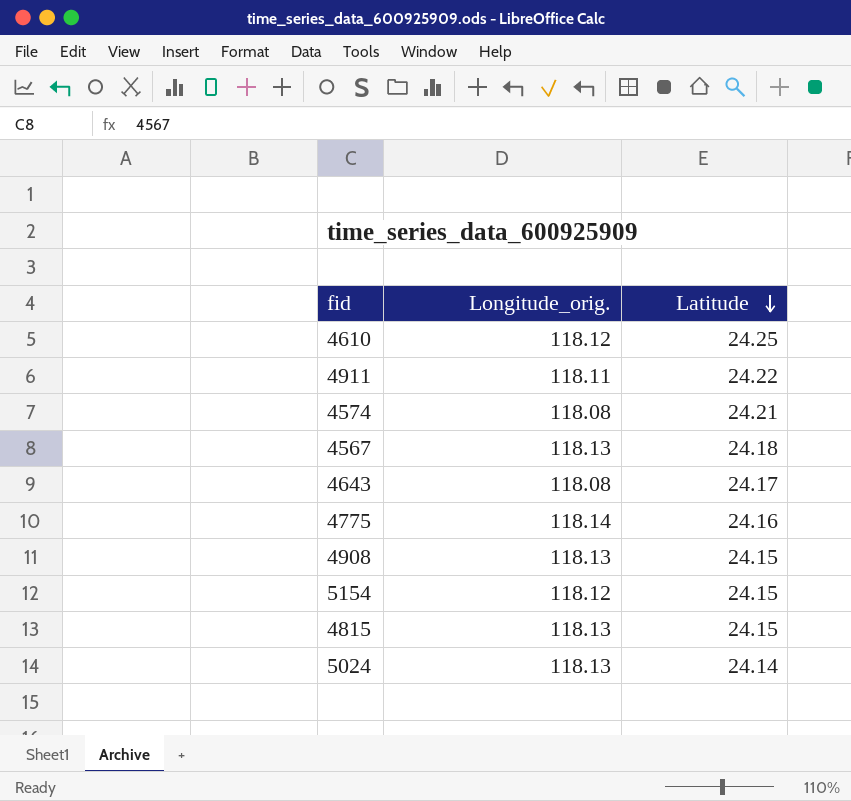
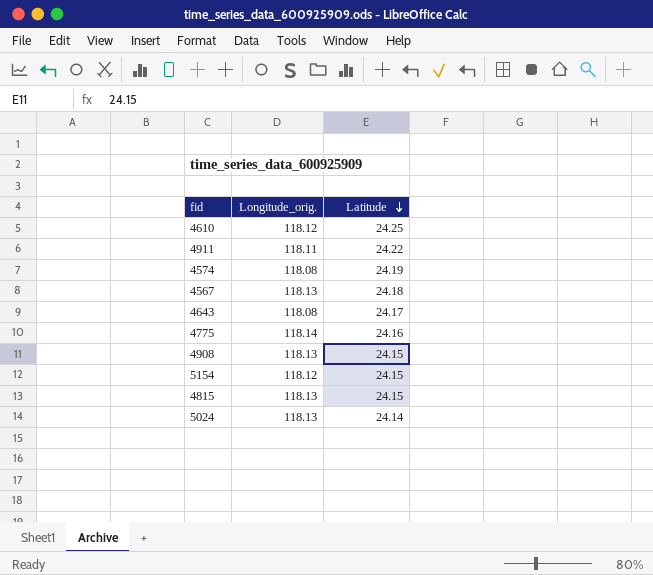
4574 | Latitude: 24.21 -> 24.19

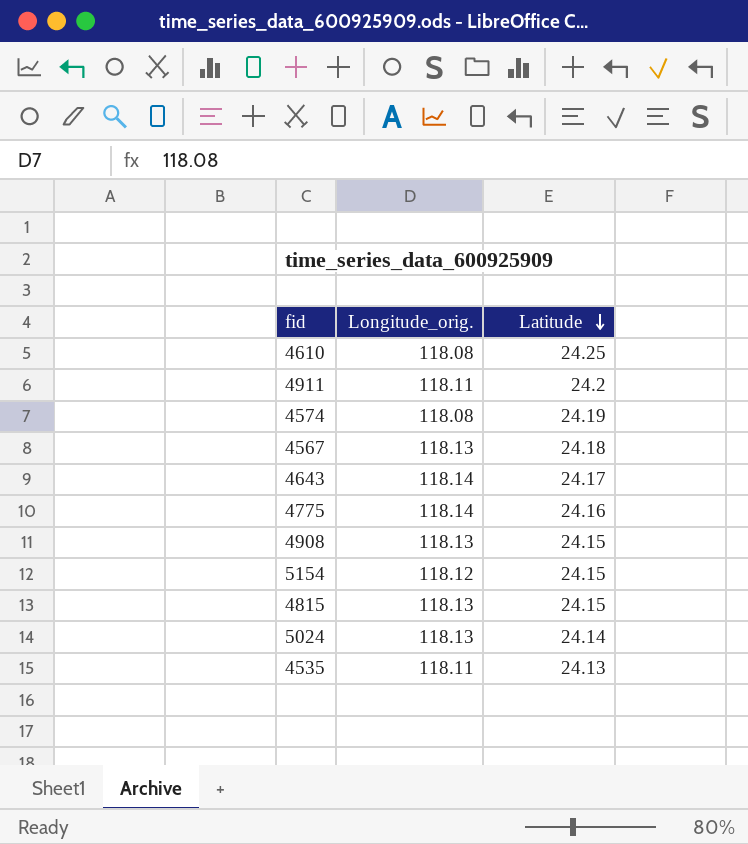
4610 | Longitude_orig.: 118.12 -> 118.08
4911 | Latitude: 24.22 -> 24.2
4643 | Longitude_orig.: 118.08 -> 118.14
row 4535: none -> 118.11 | 24.13

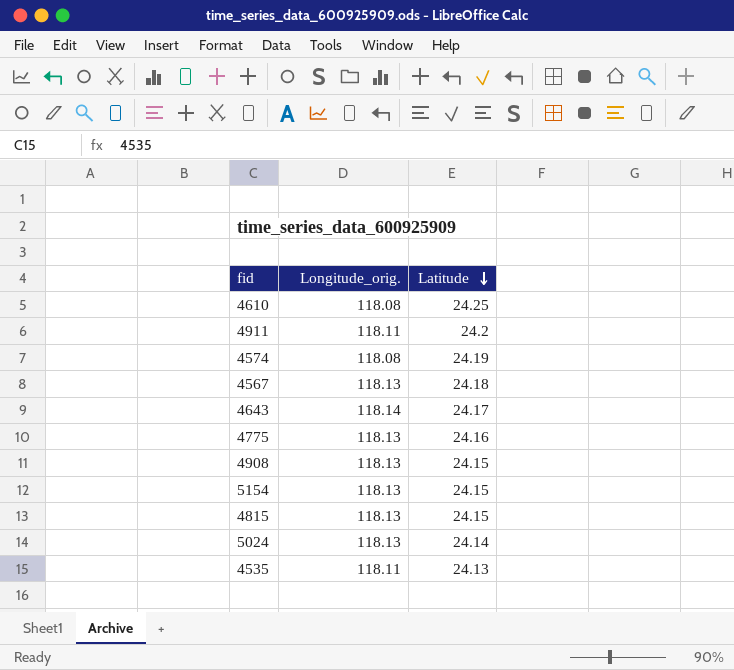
4775 | Longitude_orig.: 118.14 -> 118.13
5154 | Longitude_orig.: 118.12 -> 118.13

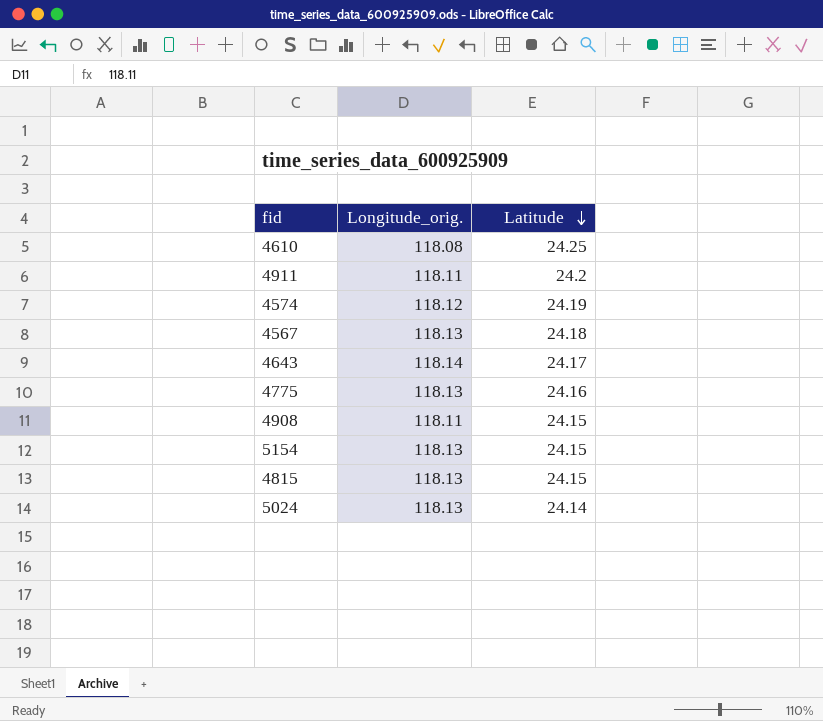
row 4535: 118.11 | 24.13 -> none
4574 | Longitude_orig.: 118.08 -> 118.12
4908 | Longitude_orig.: 118.13 -> 118.11

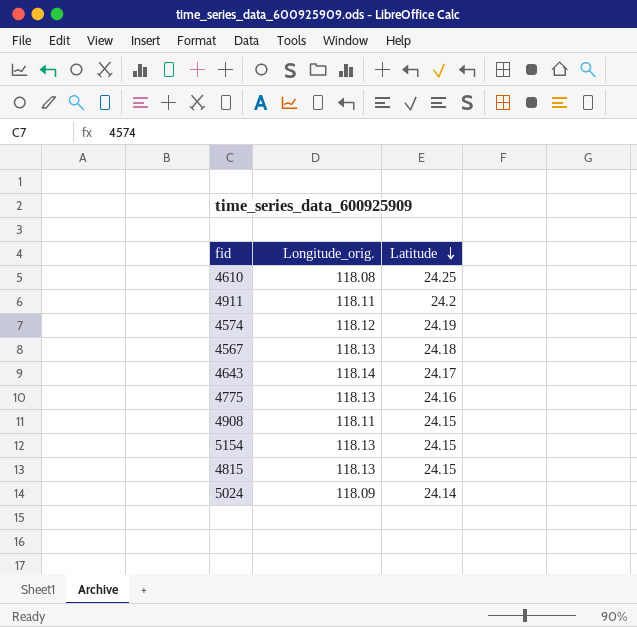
5024 | Longitude_orig.: 118.13 -> 118.09

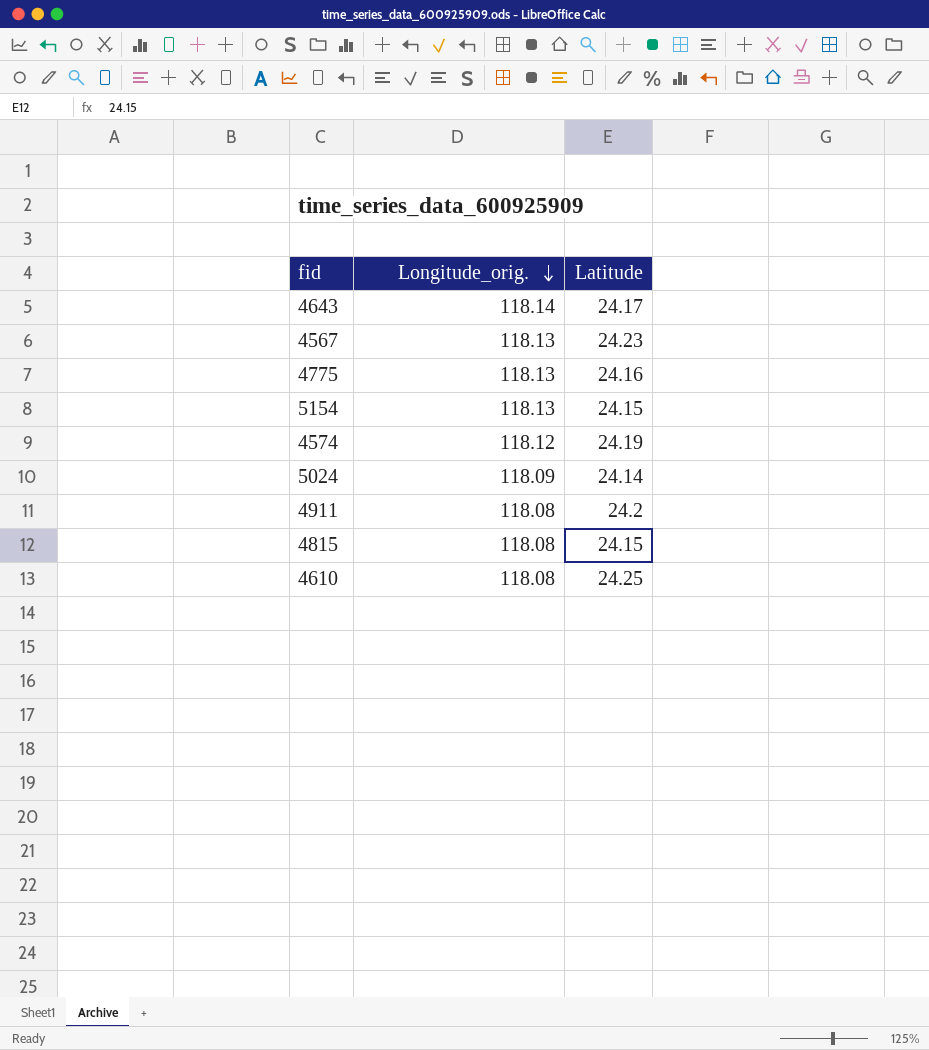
row order: Latitude descending -> Longitude_orig. descending
row 4908: 118.11 | 24.15 -> none
4567 | Latitude: 24.18 -> 24.23
4911 | Longitude_orig.: 118.11 -> 118.08
4815 | Longitude_orig.: 118.13 -> 118.08

